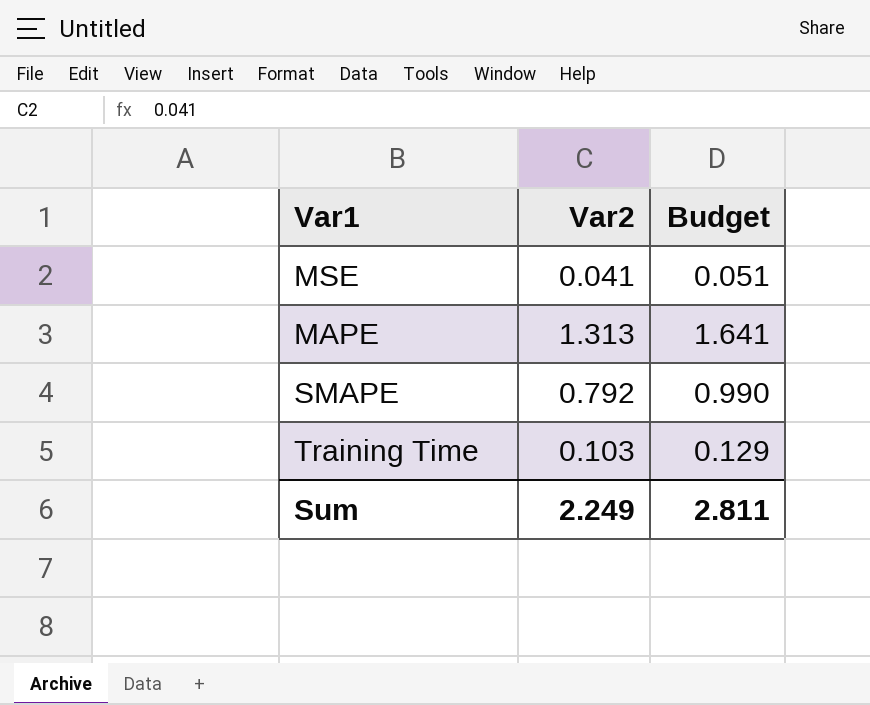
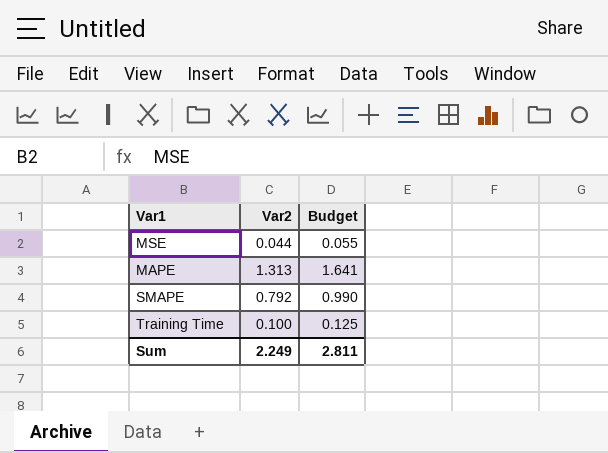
MSE | Var2: 0.041 -> 0.044
MSE | Budget: 0.051 -> 0.055
Training Time | Var2: 0.103 -> 0.100
Training Time | Budget: 0.129 -> 0.125

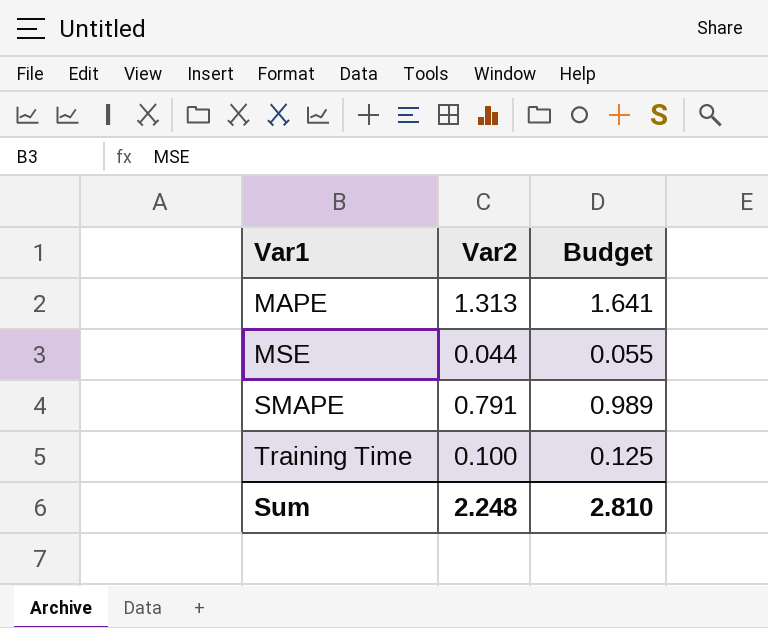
row order: none -> Var1 ascending
SMAPE | Var2: 0.792 -> 0.791
SMAPE | Budget: 0.990 -> 0.989
Sum | Var2: 2.249 -> 2.248
Sum | Budget: 2.811 -> 2.810

